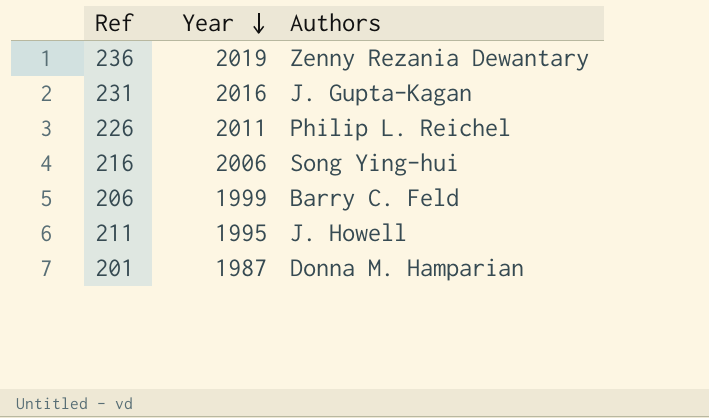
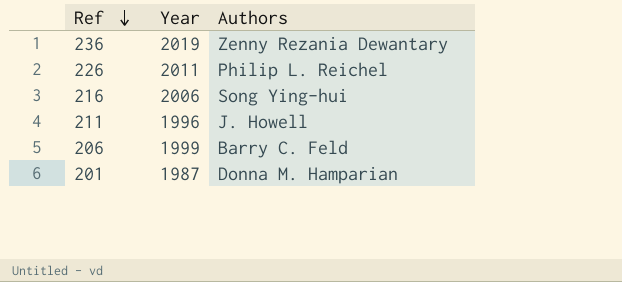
row order: Year descending -> Ref descending
row 231: 2016 | J. Gupta-Kagan -> none
211 | Year: 1995 -> 1996

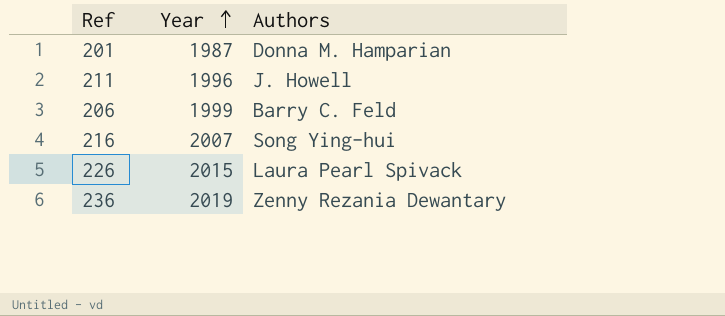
row order: Ref descending -> Year ascending
216 | Year: 2006 -> 2007
226 | Year: 2011 -> 2015
226 | Authors: Philip L. Reichel -> Laura Pearl Spivack

